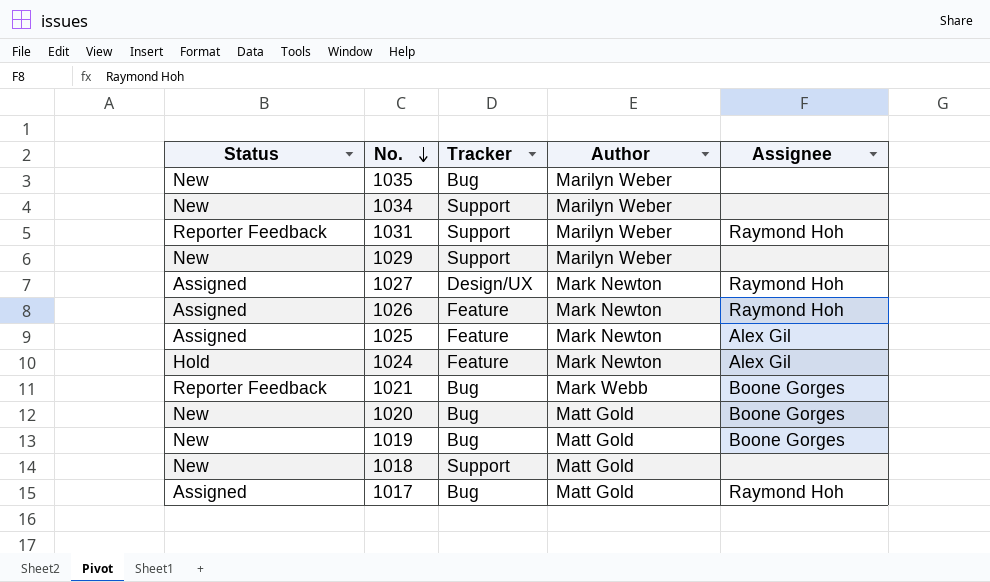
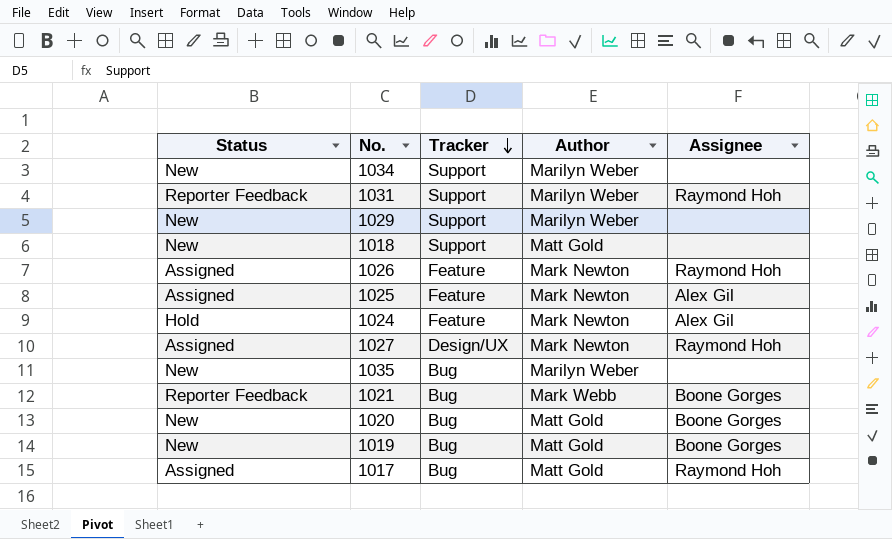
row order: No. descending -> Tracker descending

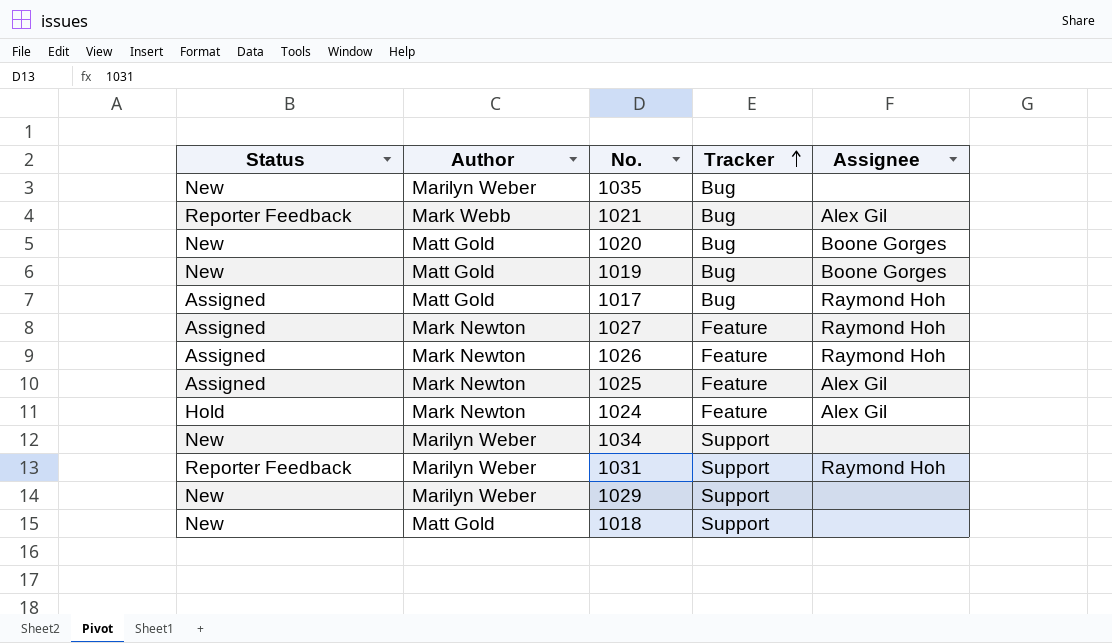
row order: Tracker descending -> Tracker ascending
column Author | position: 4 -> 2
1021 | Assignee: Boone Gorges -> Alex Gil
1027 | Tracker: Design/UX -> Feature

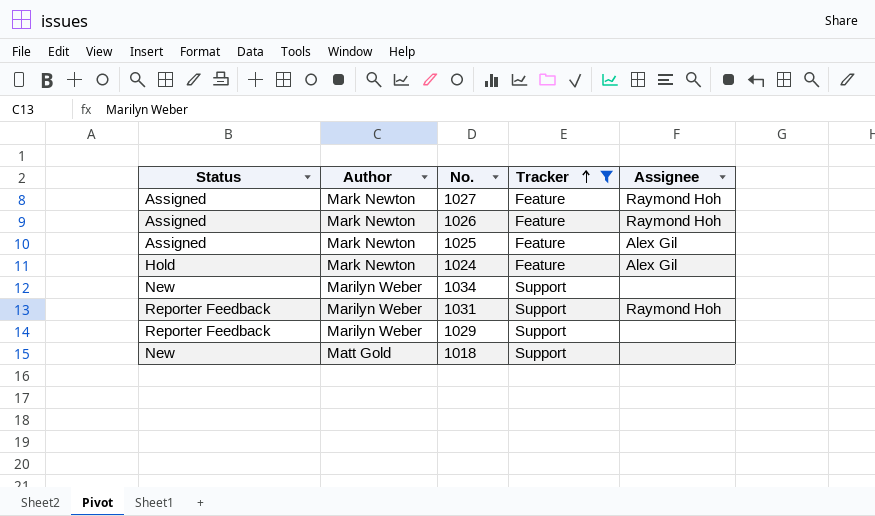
filter: none -> Tracker != Bug
1029 | Status: New -> Reporter Feedback

